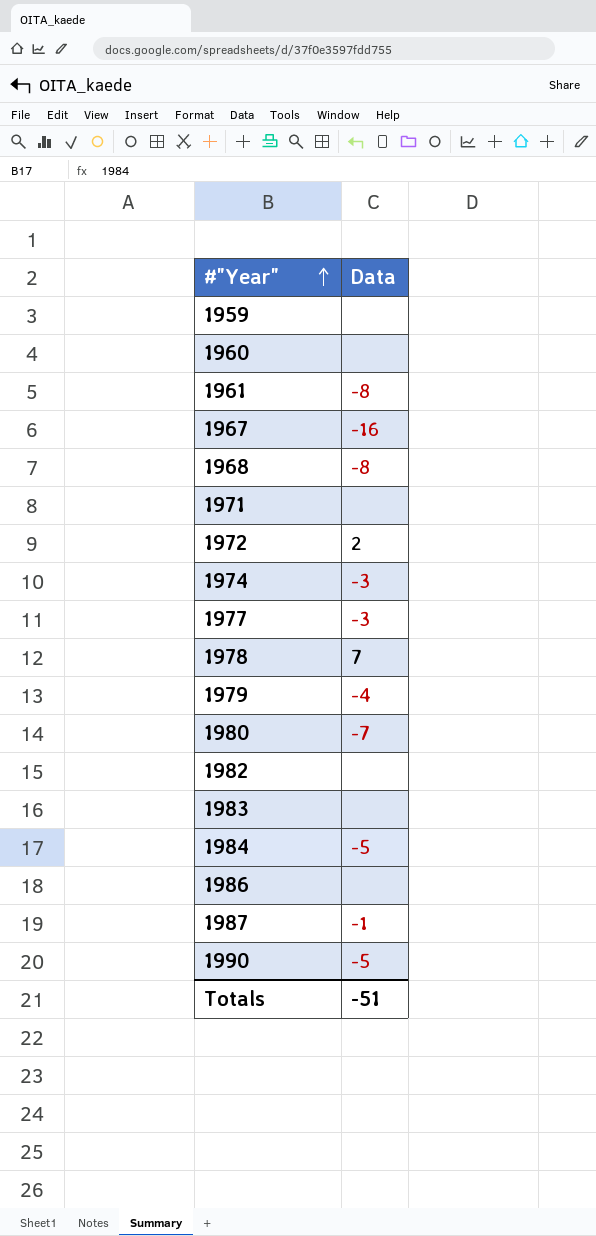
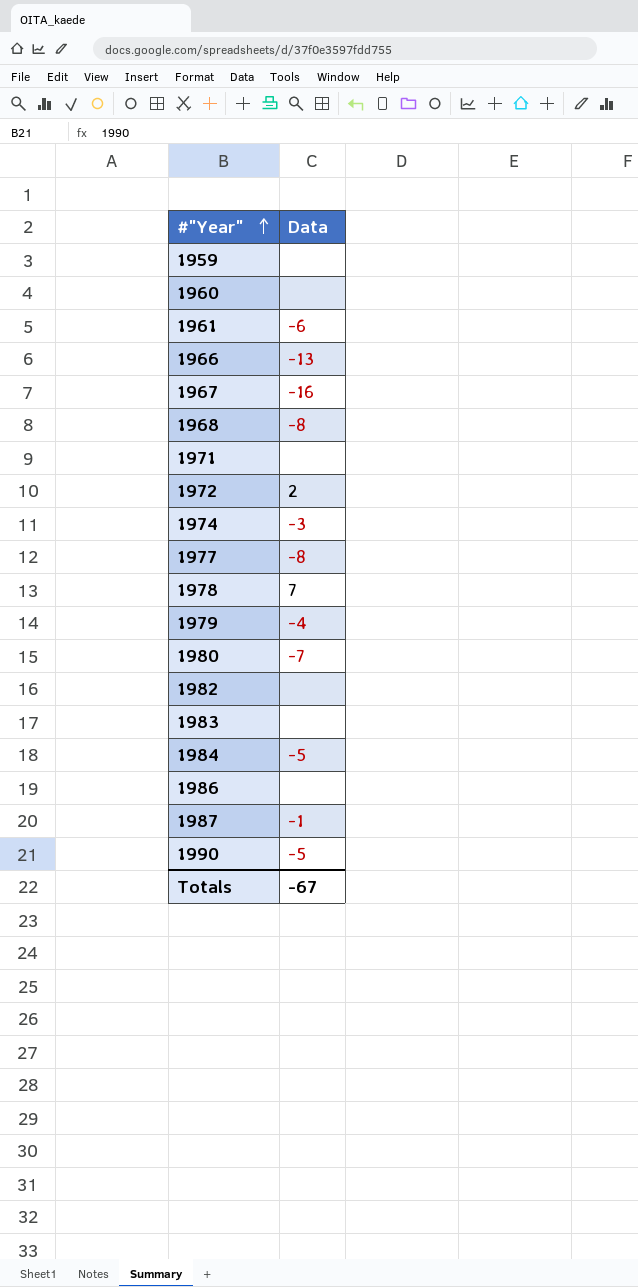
1961 | Data: -8 -> -6
row 1966: none -> -13
1977 | Data: -3 -> -8
Totals | Data: -51 -> -67

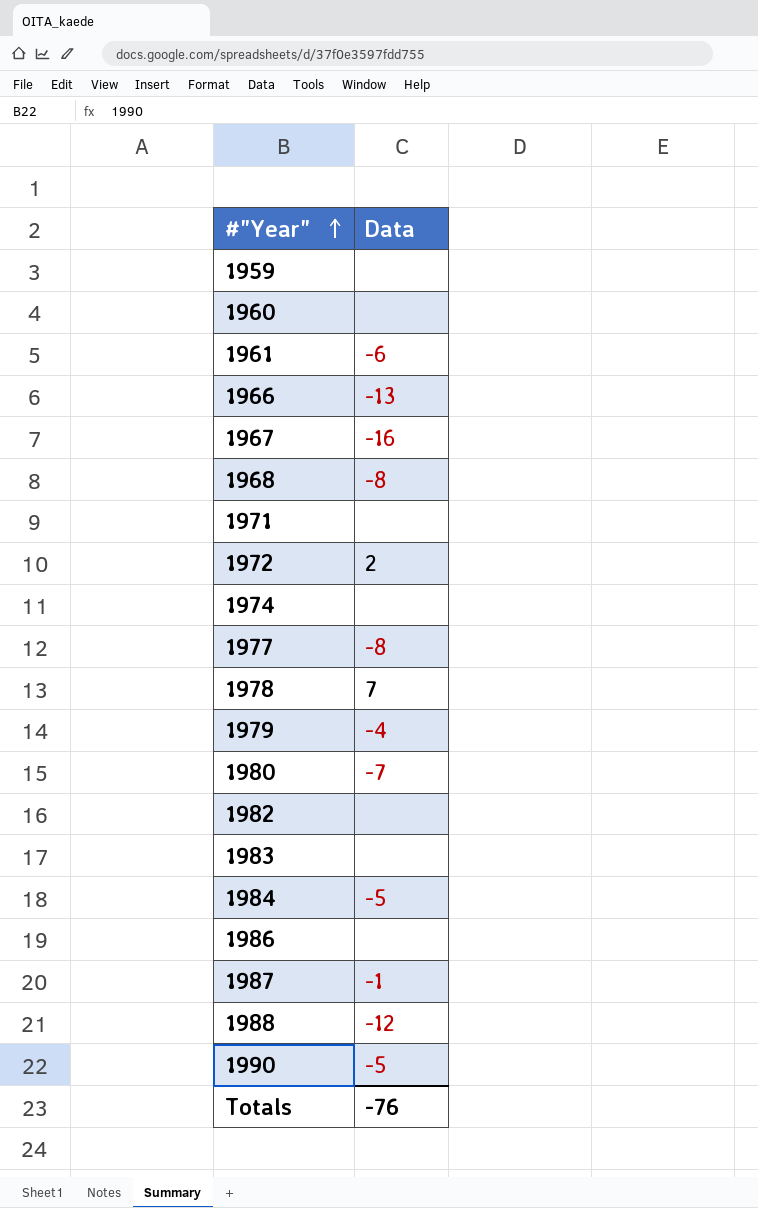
1974 | Data: -3 -> none
row 1988: none -> -12
Totals | Data: -67 -> -76

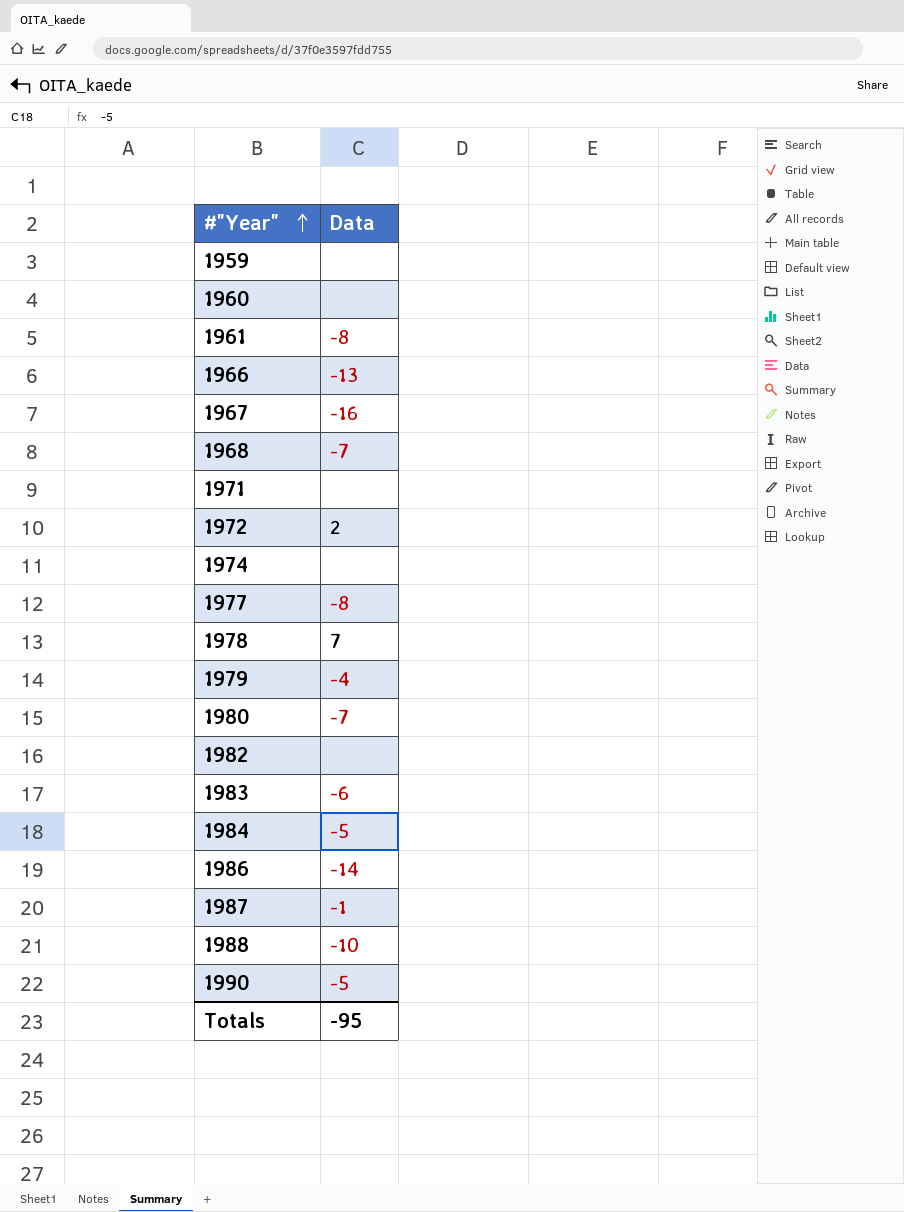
1961 | Data: -6 -> -8
1968 | Data: -8 -> -7
1983 | Data: none -> -6
1986 | Data: none -> -14
1988 | Data: -12 -> -10
Totals | Data: -76 -> -95

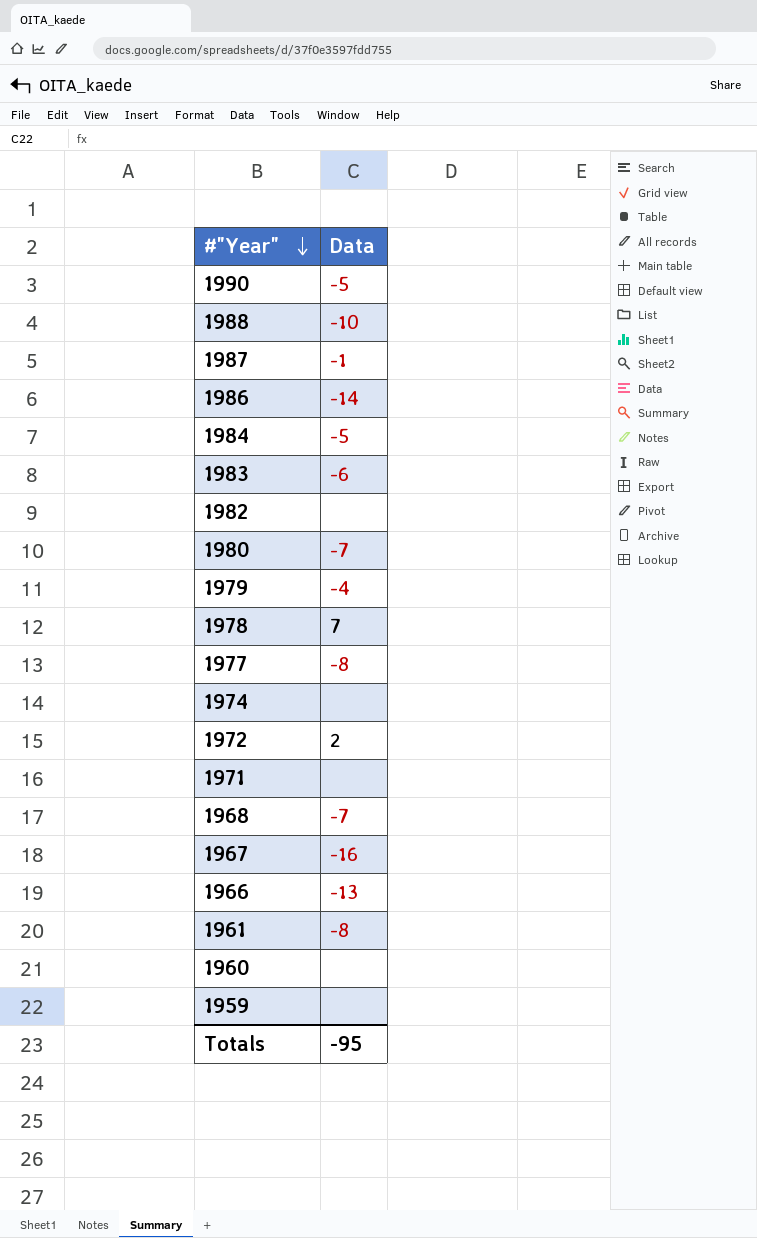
row order: #"Year" ascending -> #"Year" descending

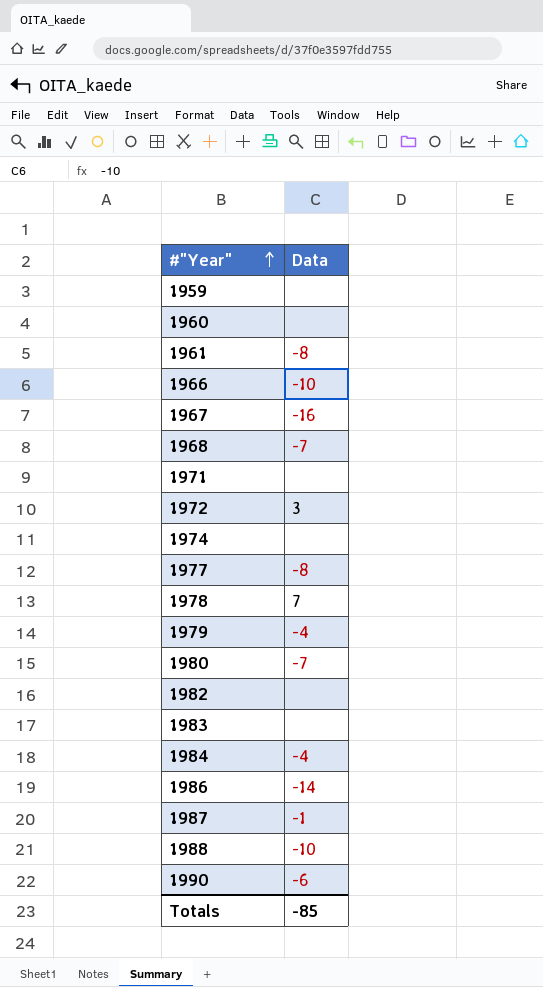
row order: #"Year" descending -> #"Year" ascending
1966 | Data: -13 -> -10
1972 | Data: 2 -> 3
1983 | Data: -6 -> none
1984 | Data: -5 -> -4
1990 | Data: -5 -> -6
Totals | Data: -95 -> -85

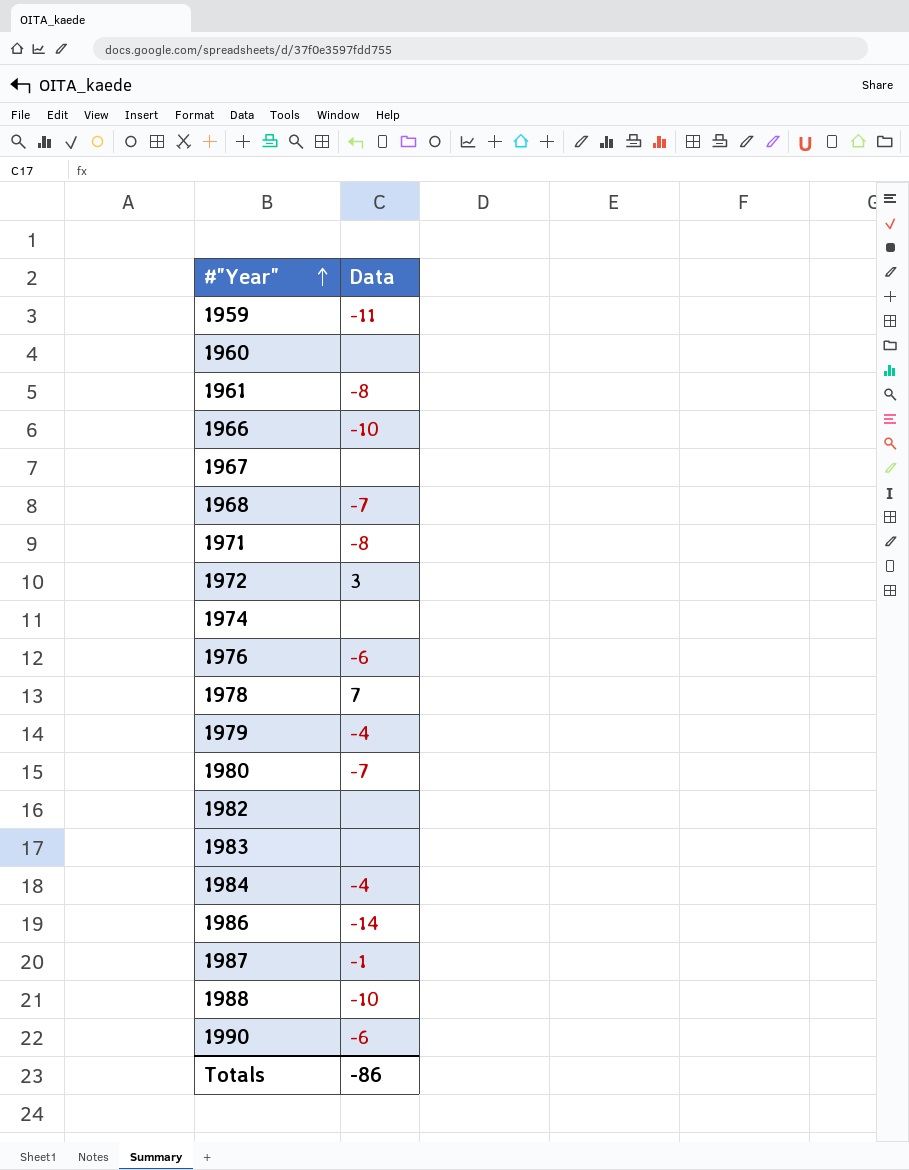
row 1977: -8 -> none
1959 | Data: none -> -11
1967 | Data: -16 -> none
1971 | Data: none -> -8
row 1976: none -> -6
Totals | Data: -85 -> -86

